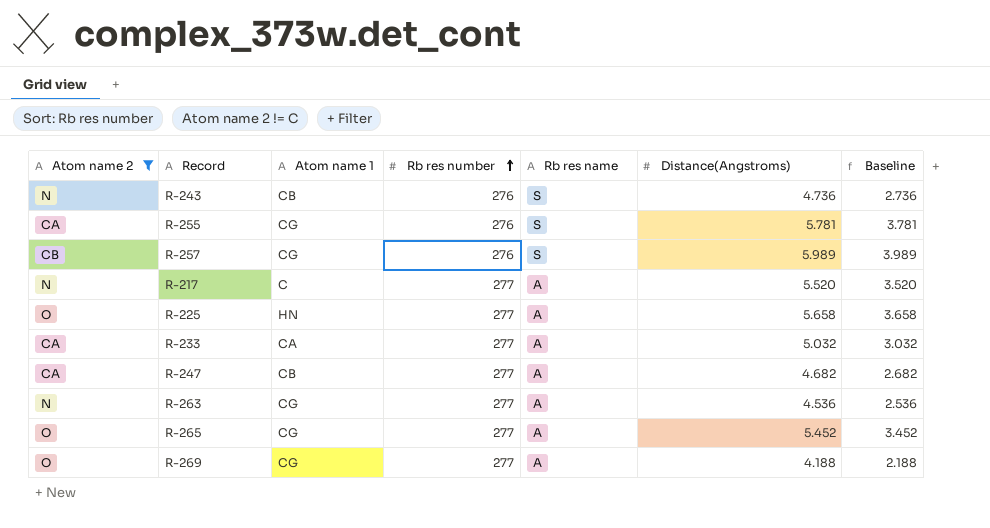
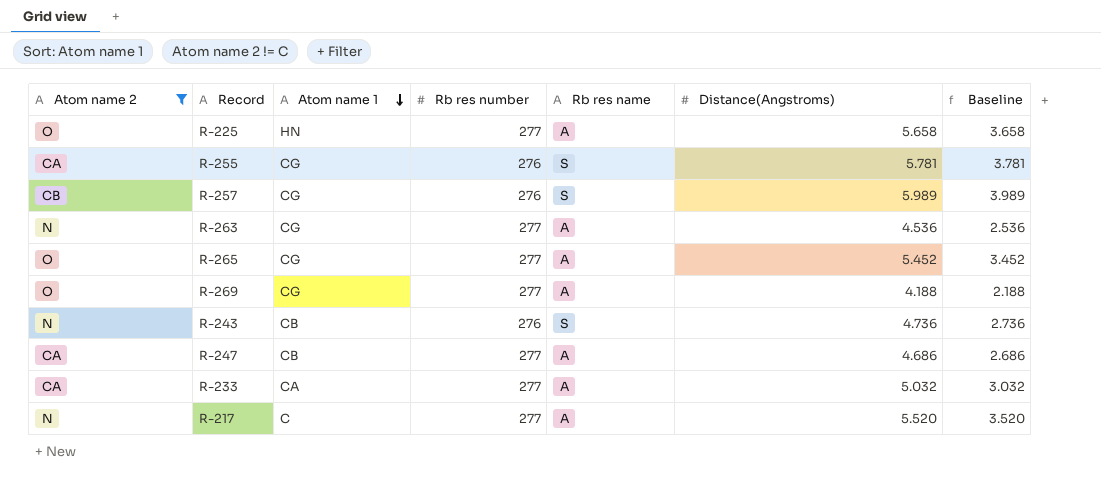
row order: Rb res number ascending -> Atom name 1 descending
R-247 | Distance(Angstroms): 4.682 -> 4.686
R-247 | Baseline: 2.682 -> 2.686

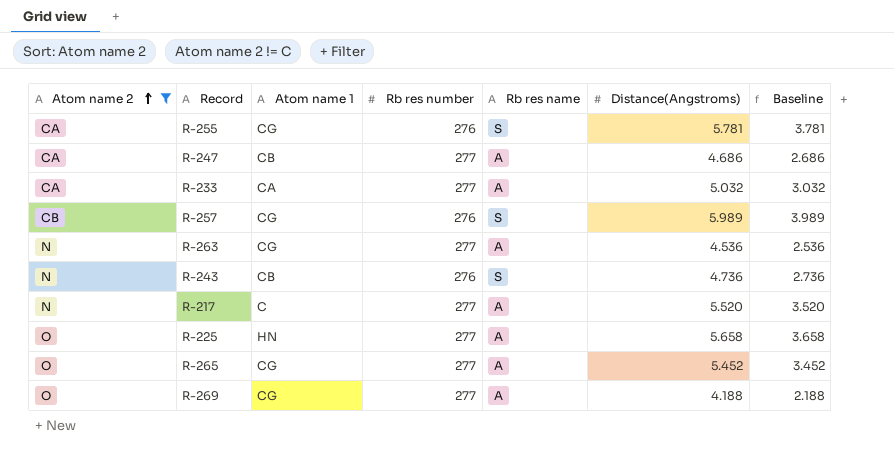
row order: Atom name 1 descending -> Atom name 2 ascending

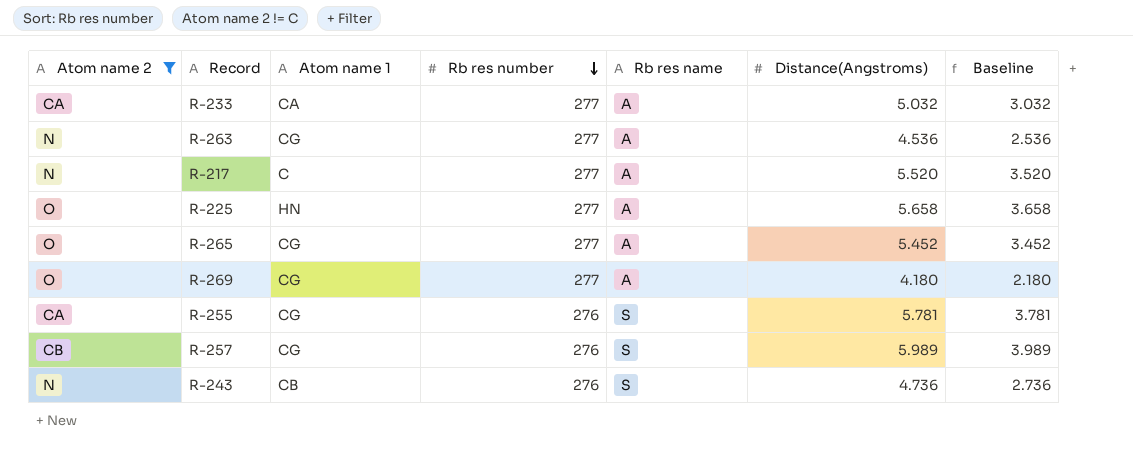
row order: Atom name 2 ascending -> Rb res number descending
row R-247: CA | CB | 277 | A | 4.686 | 2.686 -> none
R-269 | Distance(Angstroms): 4.188 -> 4.180
R-269 | Baseline: 2.188 -> 2.180

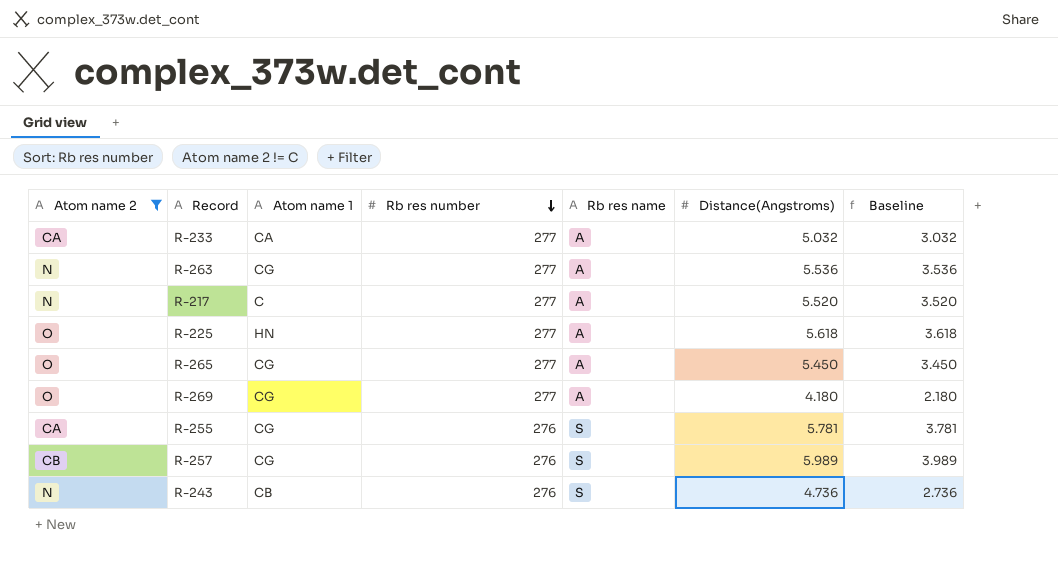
R-263 | Distance(Angstroms): 4.536 -> 5.536
R-263 | Baseline: 2.536 -> 3.536
R-225 | Distance(Angstroms): 5.658 -> 5.618
R-225 | Baseline: 3.658 -> 3.618
R-265 | Distance(Angstroms): 5.452 -> 5.450
R-265 | Baseline: 3.452 -> 3.450

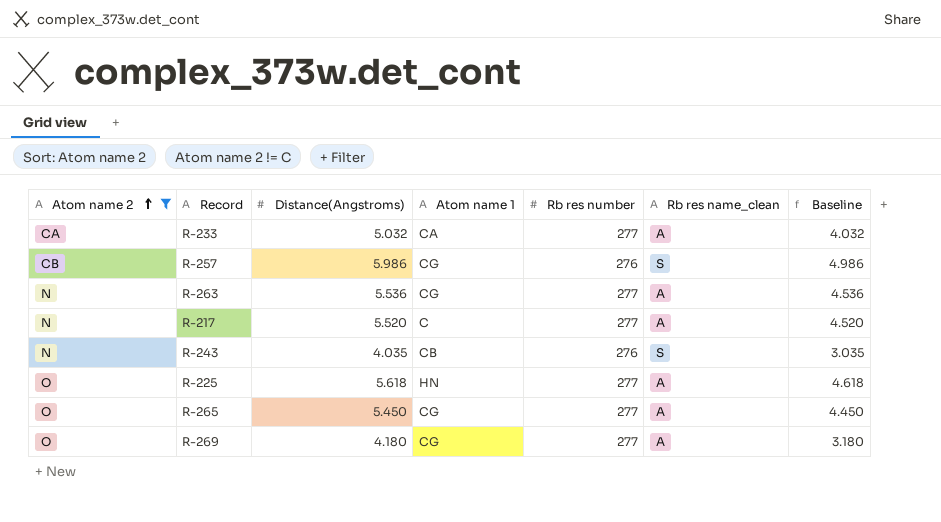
row order: Rb res number descending -> Atom name 2 ascending
column Distance(Angstroms) | position: 6 -> 3
column name: Rb res name -> Rb res name_clean
column Baseline | formula: [Distance(Angstroms)] - 2 -> [Distance(Angstroms)] - 1
row R-255: CA | CG | 276 | S | 5.781 | 3.781 -> none
R-257 | Distance(Angstroms): 5.989 -> 5.986
R-243 | Distance(Angstroms): 4.736 -> 4.035

